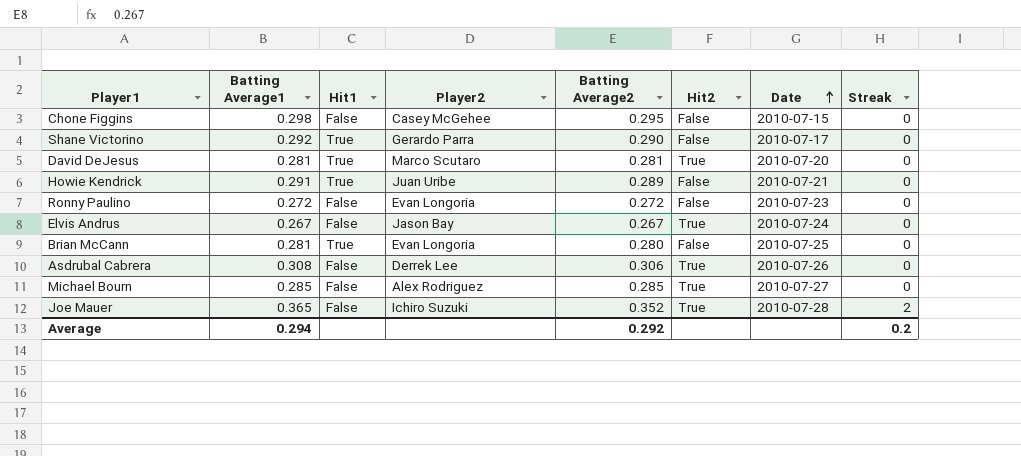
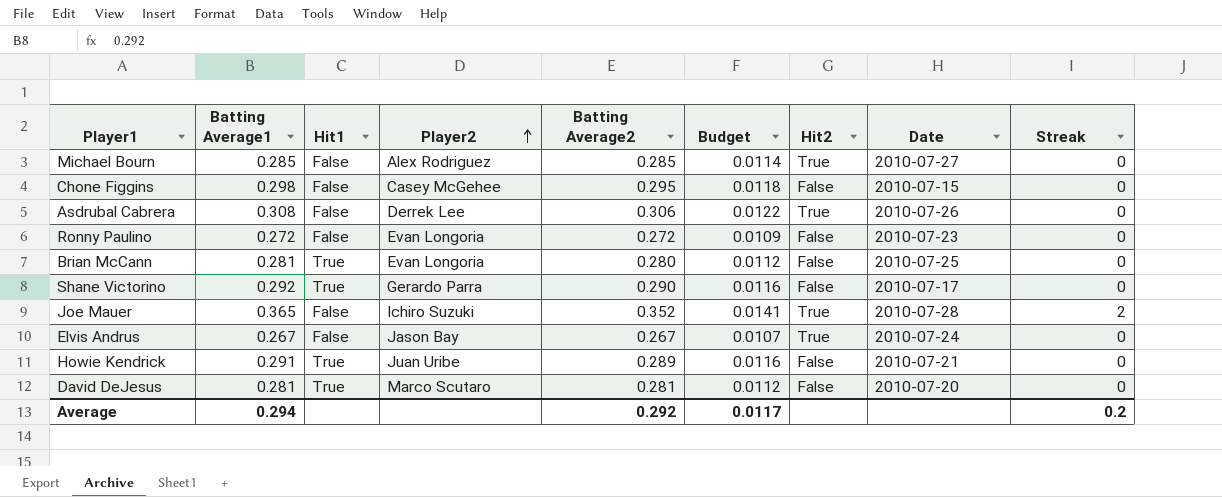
row order: Date ascending -> Player2 ascending
column Budget | formula: none -> [Batting Average2] * 0.04
David DeJesus | Hit2: True -> False

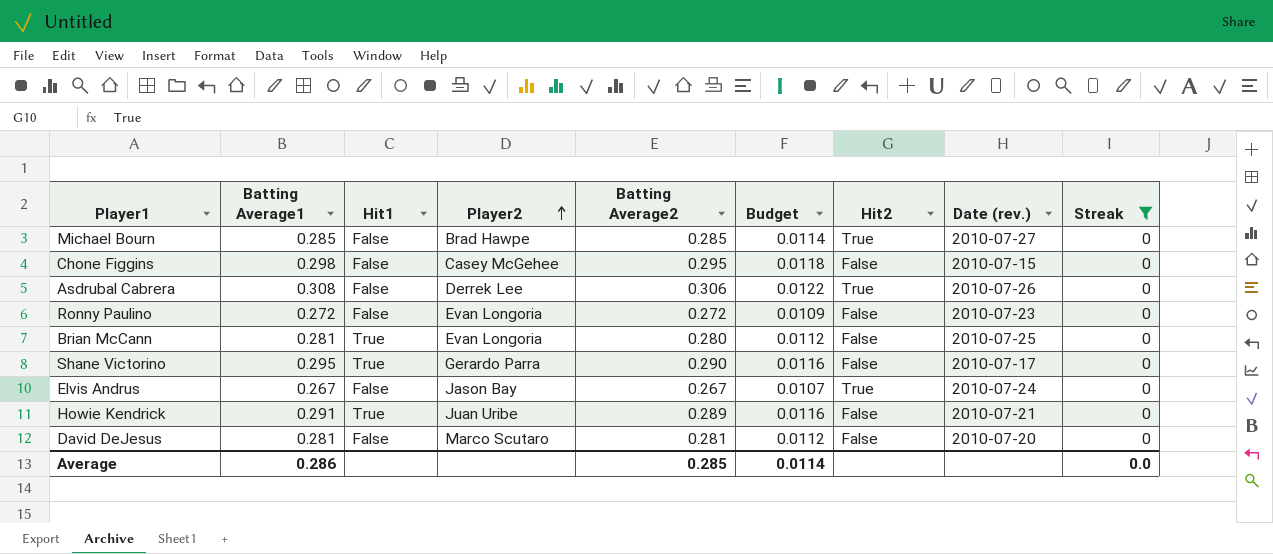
filter: none -> Streak = 0
column name: Date -> Date (rev.)
Michael Bourn | Player2: Alex Rodriguez -> Brad Hawpe
Shane Victorino | Batting Average1: 0.292 -> 0.295
David DeJesus | Hit1: True -> False
Average | Batting Average1: 0.294 -> 0.286
Average | Batting Average2: 0.292 -> 0.285
Average | Budget: 0.0117 -> 0.0114
Average | Streak: 0.2 -> 0.0

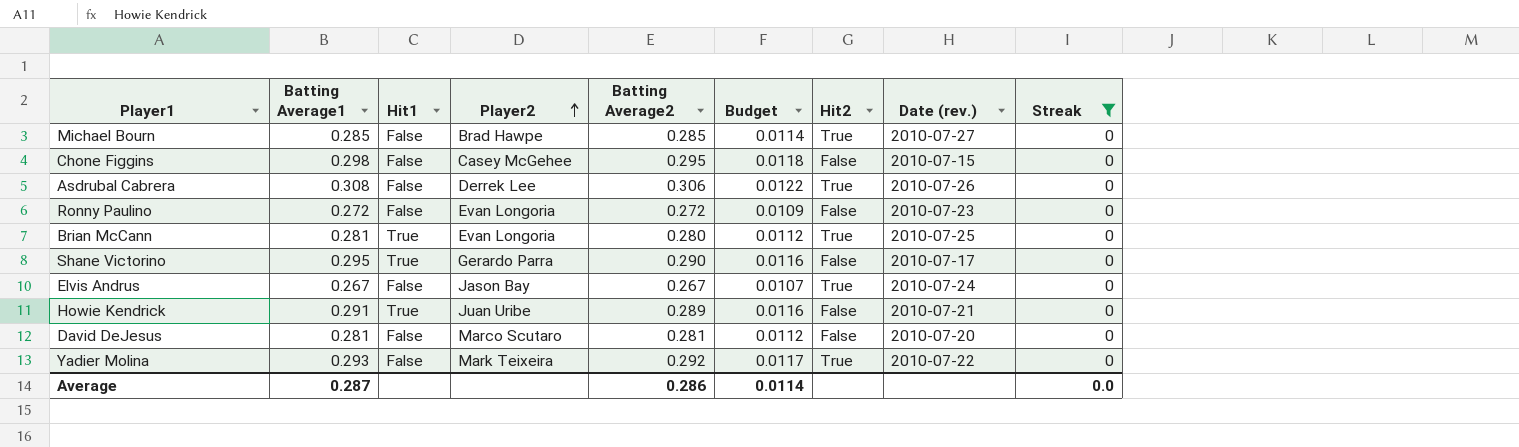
Brian McCann | Hit2: False -> True
row Yadier Molina: none -> 0.293 | False | Mark Teixeira | 0.292 | 0.0117 | True | 2010-07-22 | 0
Average | Batting Average1: 0.286 -> 0.287
Average | Batting Average2: 0.285 -> 0.286

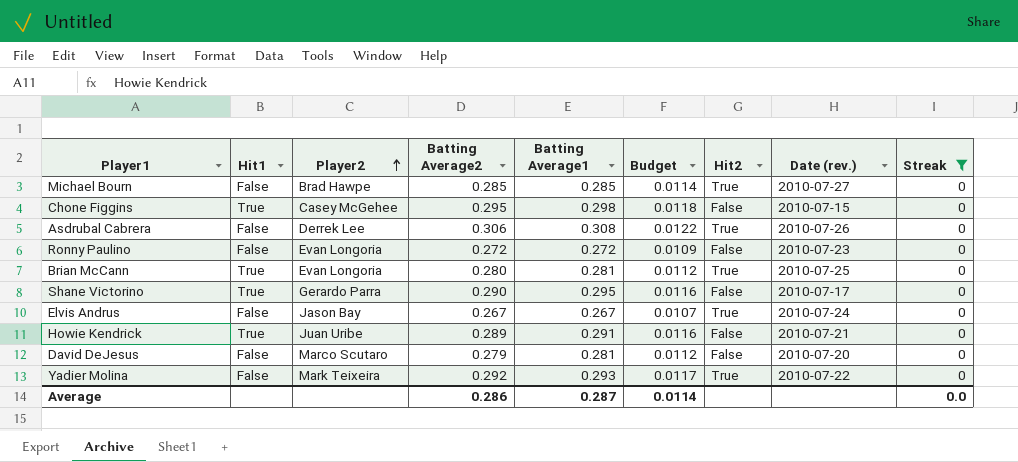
column Batting Average1 | position: 2 -> 5
Chone Figgins | Hit1: False -> True
David DeJesus | Batting Average2: 0.281 -> 0.279

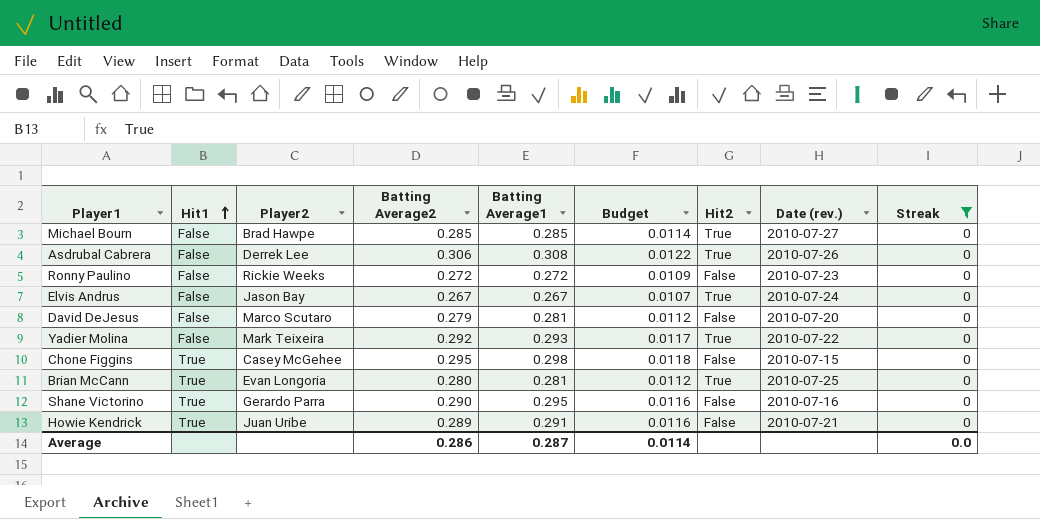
row order: Player2 ascending -> Hit1 ascending
Ronny Paulino | Player2: Evan Longoria -> Rickie Weeks
Shane Victorino | Date (rev.): 2010-07-17 -> 2010-07-16

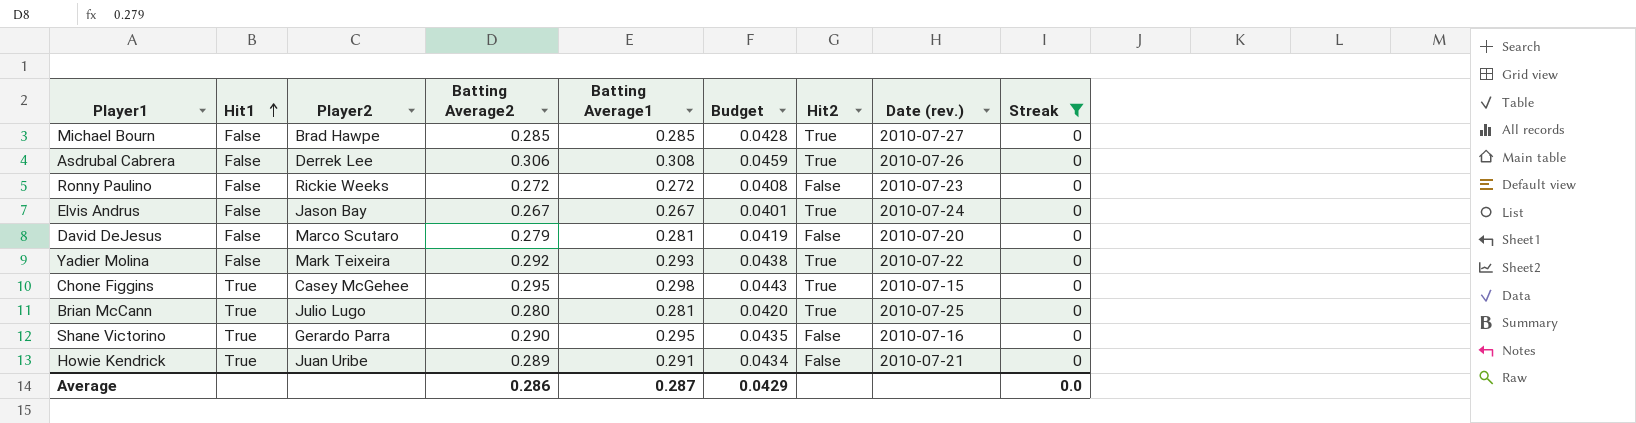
column Budget | formula: [Batting Average2] * 0.04 -> [Batting Average2] * 0.15
Chone Figgins | Hit2: False -> True
Brian McCann | Player2: Evan Longoria -> Julio Lugo
Average | Budget: 0.0114 -> 0.0429

